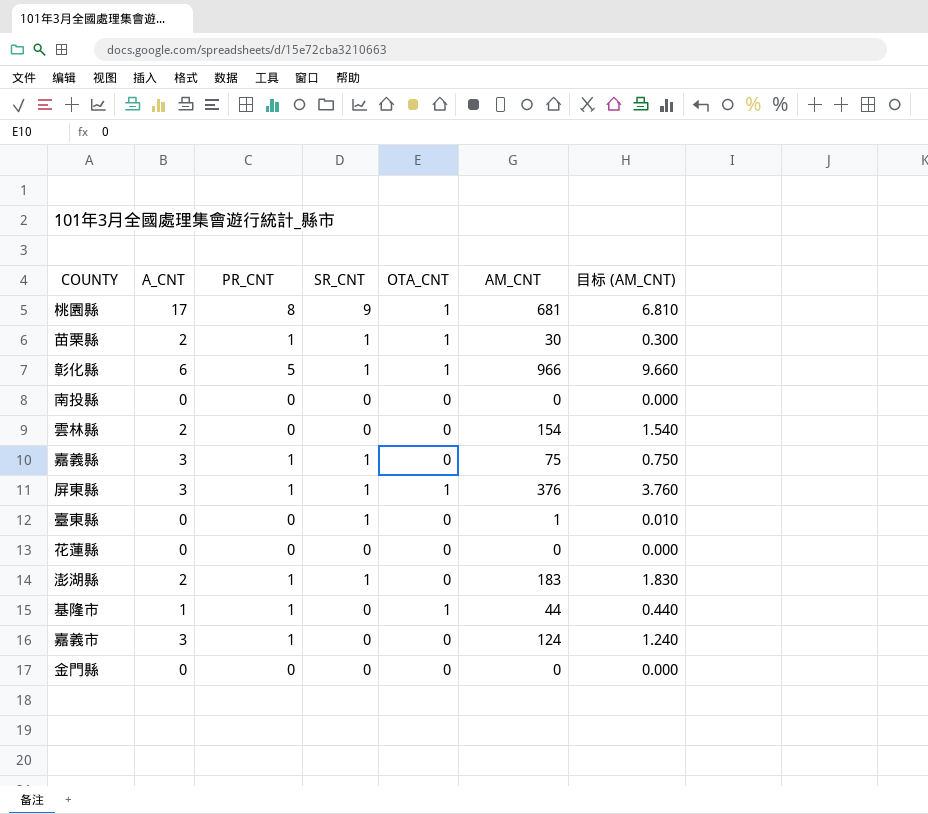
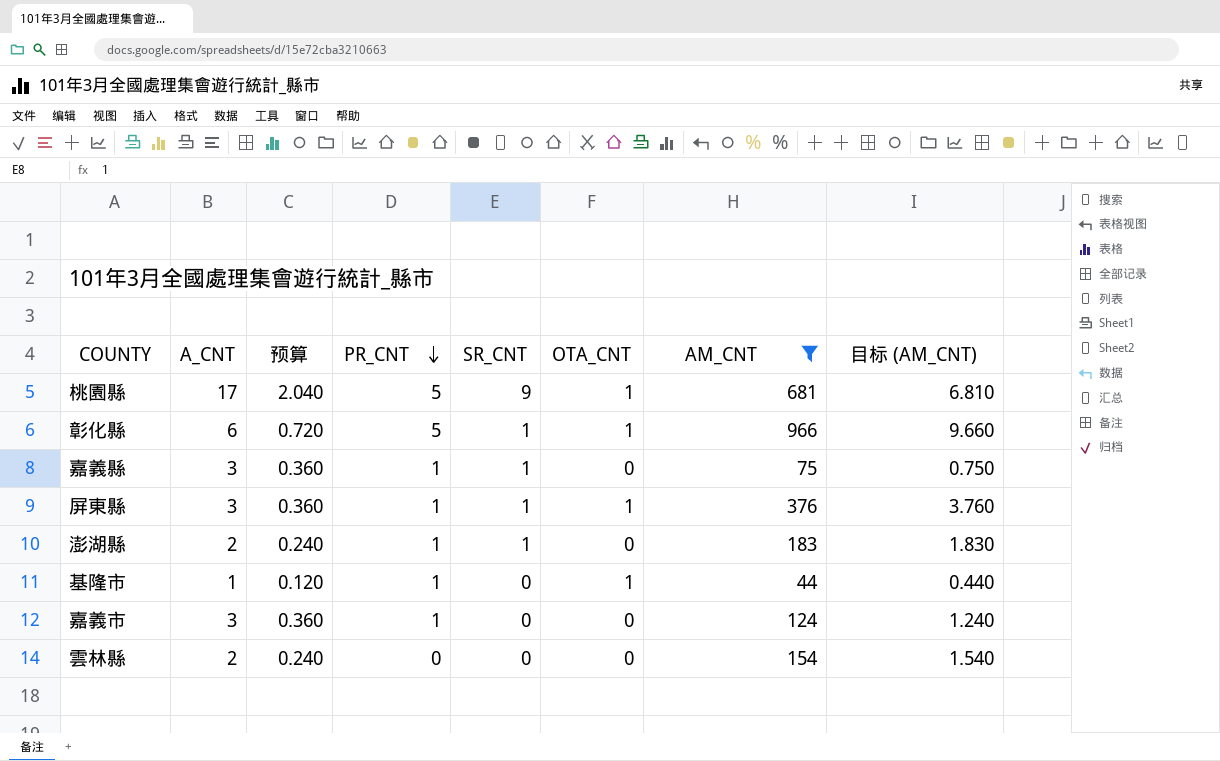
filter: none -> AM_CNT >= 44
row order: none -> PR_CNT descending
column 预算 | formula: none -> [A_CNT] * 0.12
桃園縣 | PR_CNT: 8 -> 5

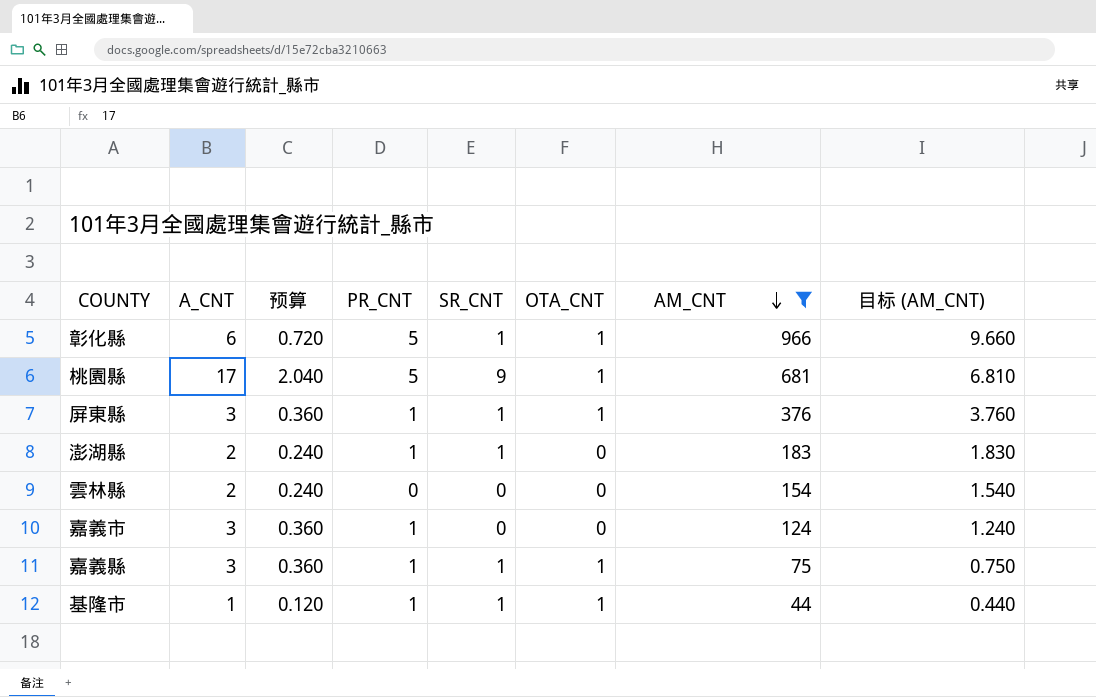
row order: PR_CNT descending -> AM_CNT descending
嘉義縣 | OTA_CNT: 0 -> 1
基隆市 | SR_CNT: 0 -> 1

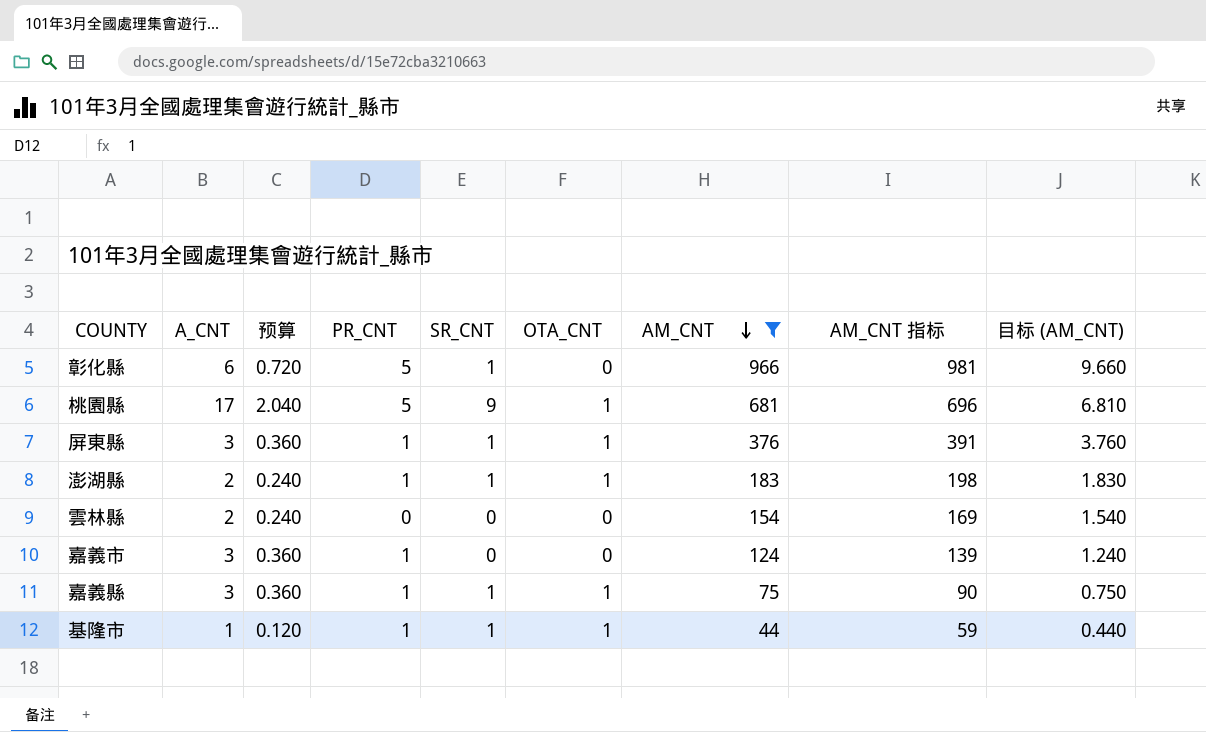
column AM_CNT 指标 | formula: none -> [AM_CNT] + 15
彰化縣 | OTA_CNT: 1 -> 0
澎湖縣 | OTA_CNT: 0 -> 1

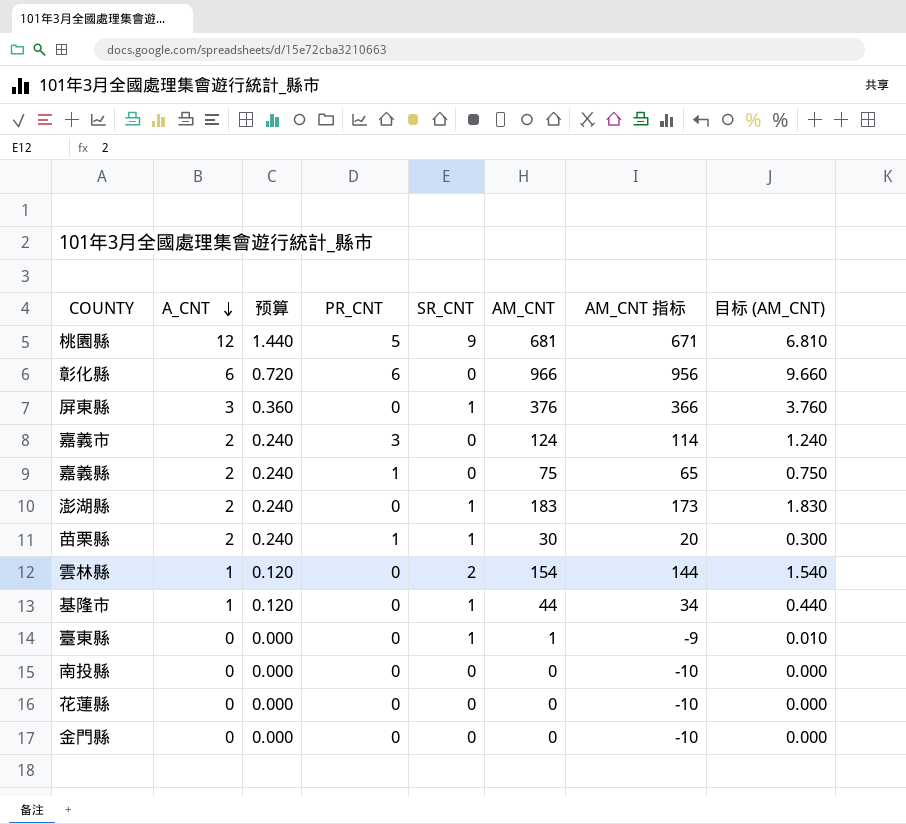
filter: AM_CNT >= 44 -> none
row order: AM_CNT descending -> A_CNT descending
column OTA_CNT | position: 6 -> none
column AM_CNT 指标 | formula: [AM_CNT] + 15 -> [AM_CNT] - 10
桃園縣 | A_CNT: 17 -> 12
桃園縣 | 预算: 2.040 -> 1.440
彰化縣 | PR_CNT: 5 -> 6
彰化縣 | SR_CNT: 1 -> 0
屏東縣 | PR_CNT: 1 -> 0
嘉義市 | A_CNT: 3 -> 2
嘉義市 | 预算: 0.360 -> 0.240
嘉義市 | PR_CNT: 1 -> 3
嘉義縣 | A_CNT: 3 -> 2
嘉義縣 | 预算: 0.360 -> 0.240
嘉義縣 | SR_CNT: 1 -> 0
澎湖縣 | PR_CNT: 1 -> 0
雲林縣 | A_CNT: 2 -> 1
雲林縣 | 预算: 0.240 -> 0.120
雲林縣 | SR_CNT: 0 -> 2
基隆市 | PR_CNT: 1 -> 0

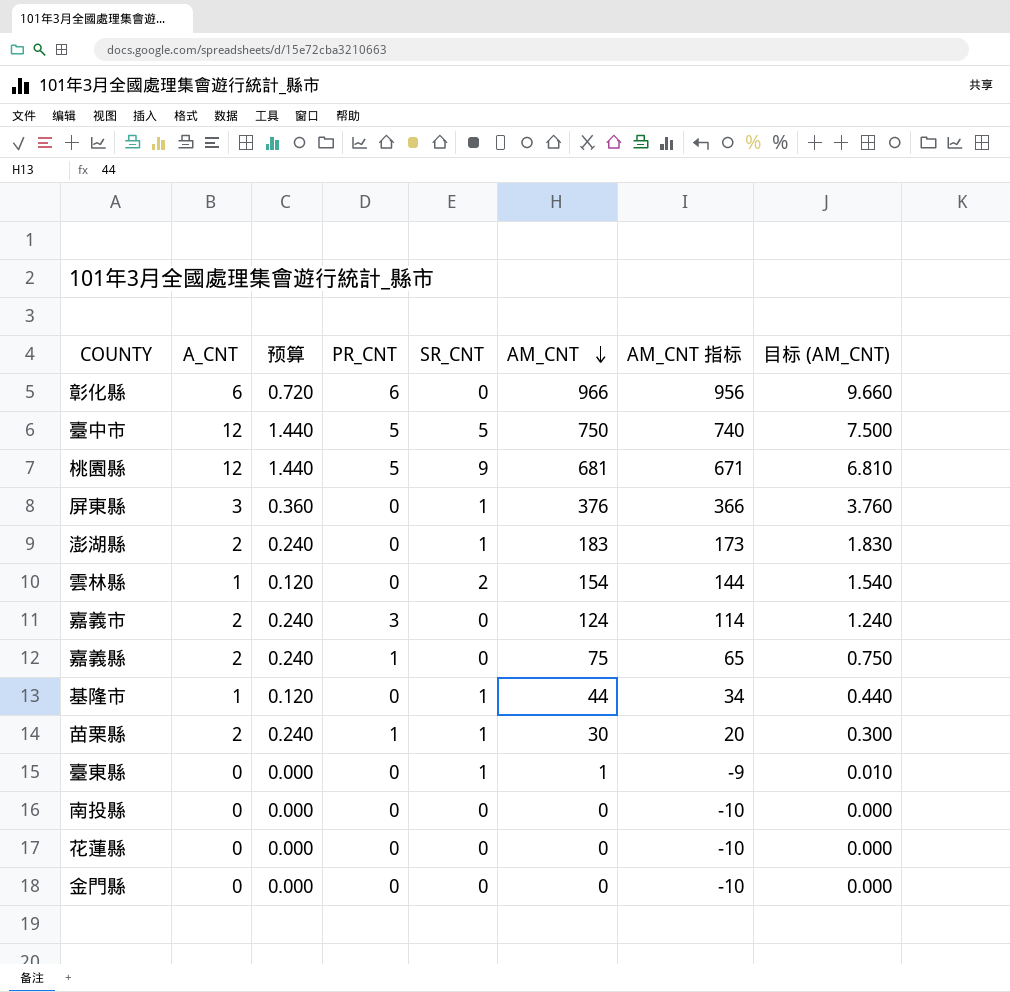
row order: A_CNT descending -> AM_CNT descending
row 臺中市: none -> 12 | 1.440 | 5 | 5 | 750 | 740 | 7.500

